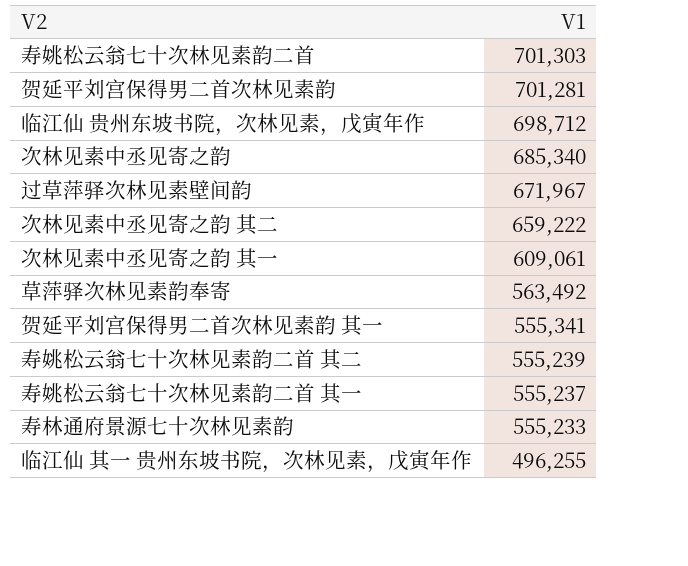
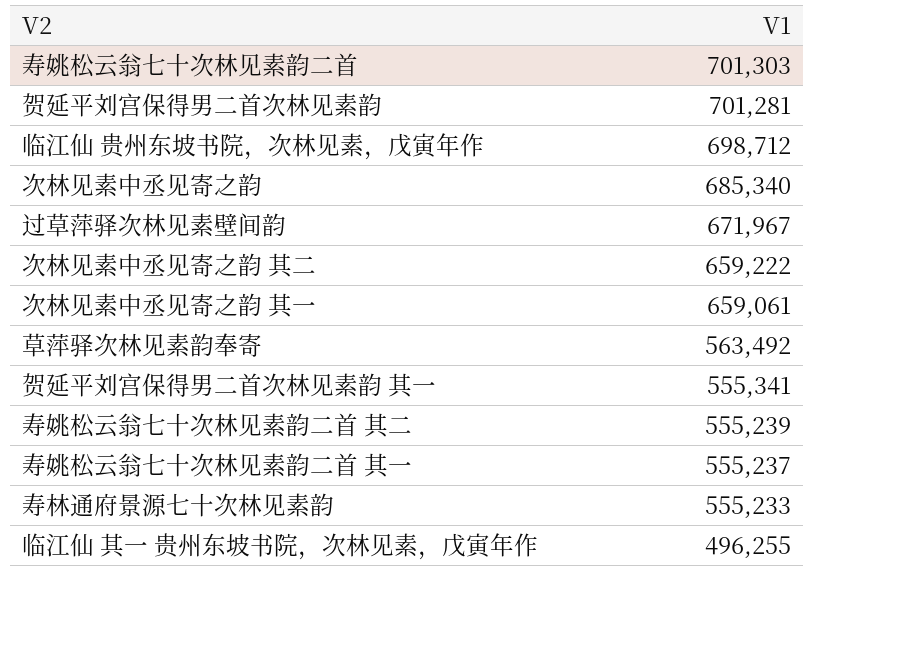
次林见素中丞见寄之韵 其一 | V1: 609,061 -> 659,061

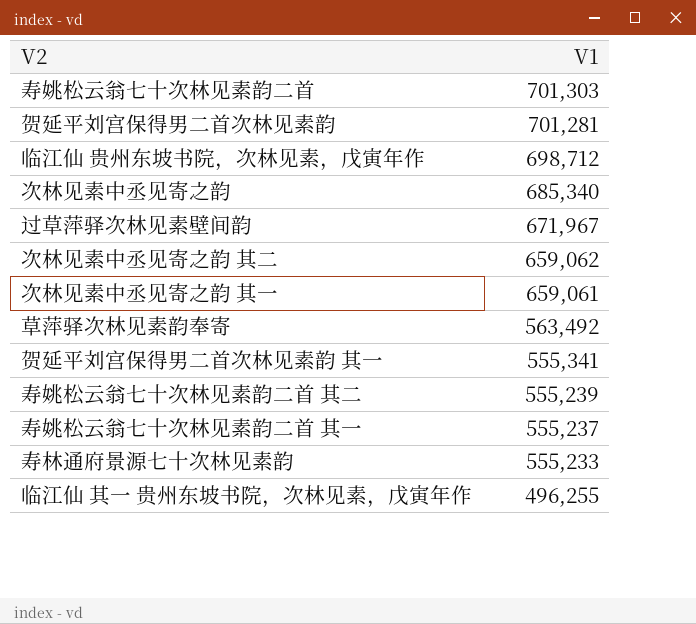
次林见素中丞见寄之韵 其二 | V1: 659,222 -> 659,062

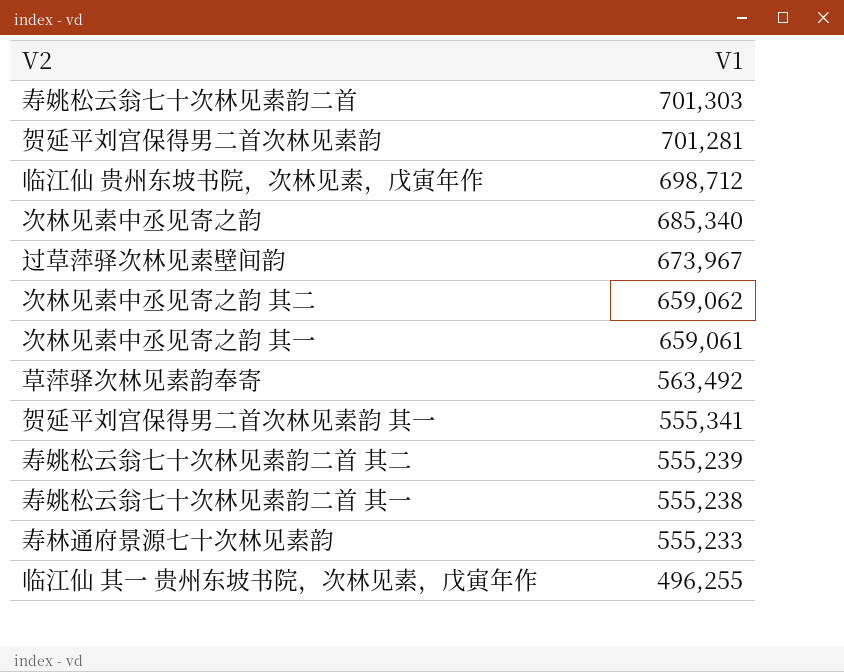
过草萍驿次林见素壁间韵 | V1: 671,967 -> 673,967
寿姚松云翁七十次林见素韵二首 其一 | V1: 555,237 -> 555,238

